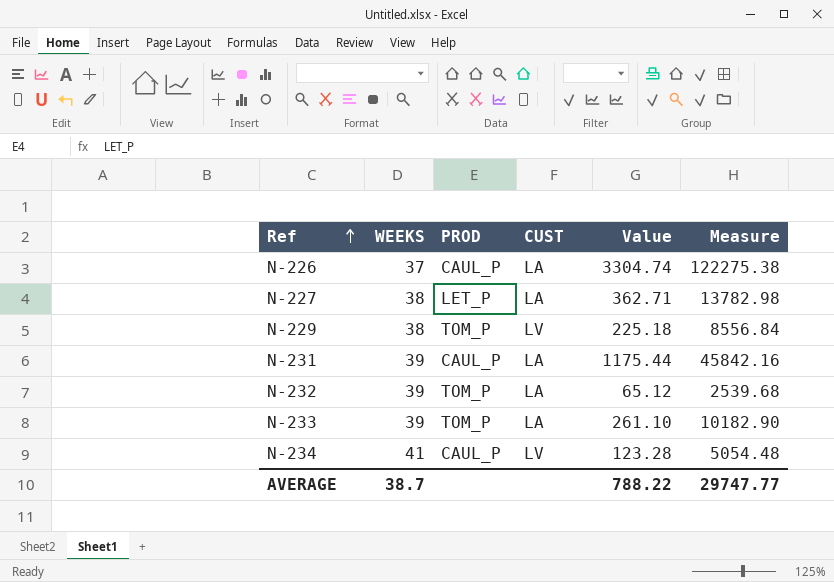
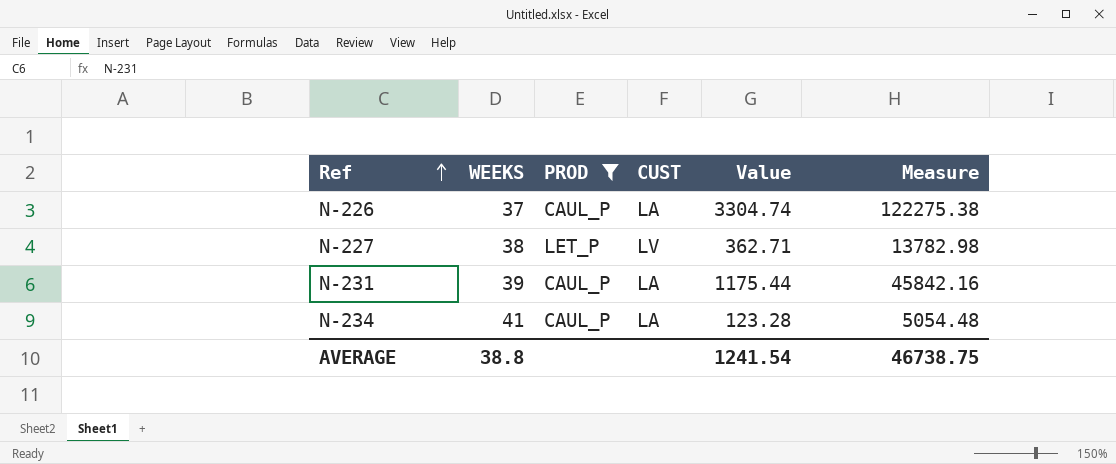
filter: none -> PROD != TOM_P
N-227 | CUST: LA -> LV
N-234 | CUST: LV -> LA
AVERAGE | WEEKS: 38.7 -> 38.8
AVERAGE | Value: 788.22 -> 1241.54
AVERAGE | Measure: 29747.77 -> 46738.75

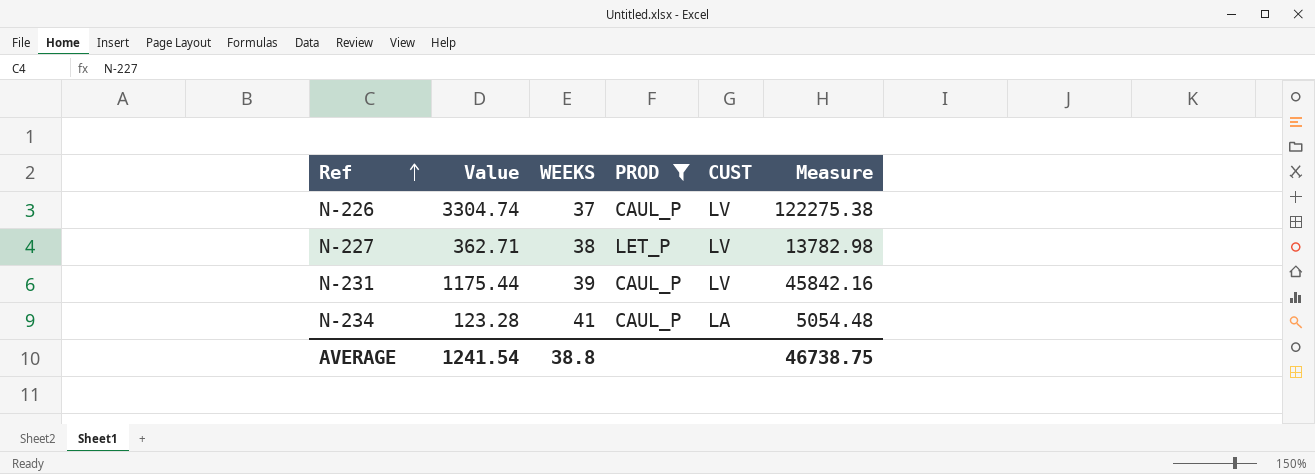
column Value | position: 5 -> 2
N-226 | CUST: LA -> LV
N-231 | CUST: LA -> LV

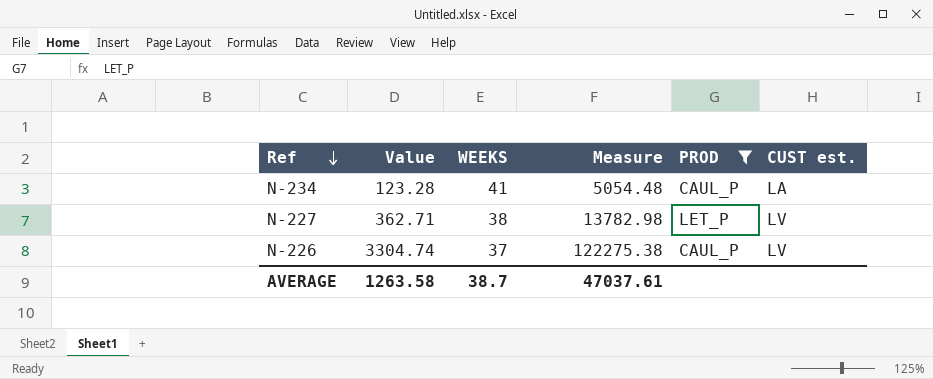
row order: Ref ascending -> Ref descending
column Measure | position: 6 -> 4
column name: CUST -> CUST est.
row N-231: 1175.44 | 39 | CAUL_P | LV | 45842.16 -> none
AVERAGE | Value: 1241.54 -> 1263.58
AVERAGE | WEEKS: 38.8 -> 38.7
AVERAGE | Measure: 46738.75 -> 47037.61

